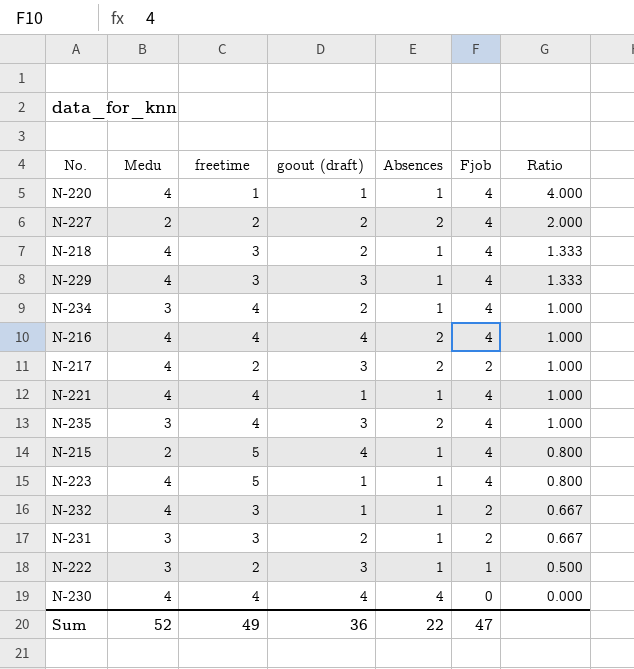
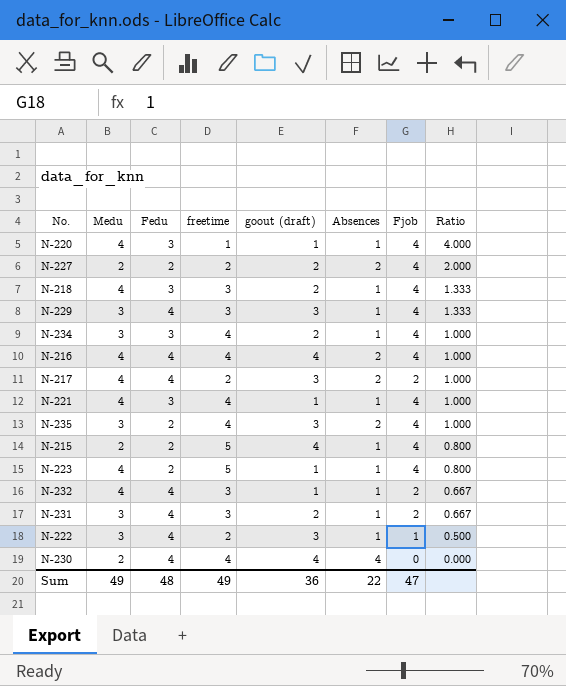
column Fedu | position: none -> 3
N-229 | Medu: 4 -> 3
N-230 | Medu: 4 -> 2
Sum | Medu: 52 -> 49

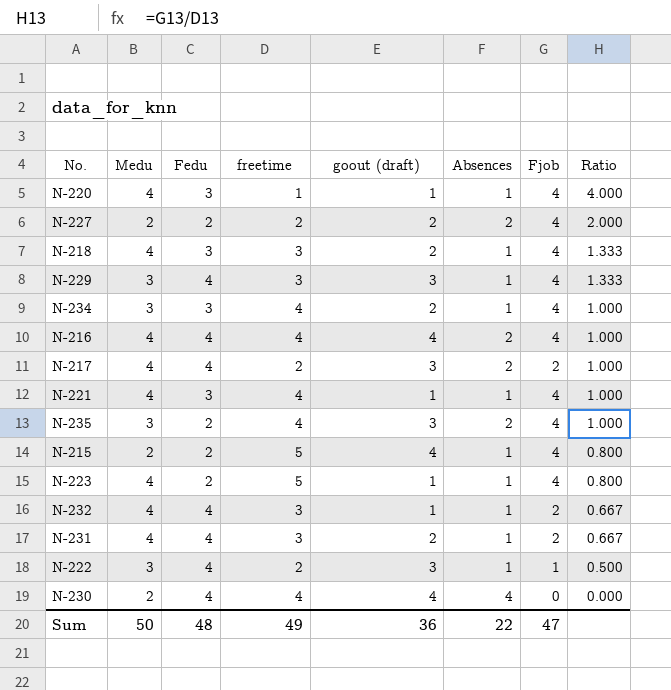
N-231 | Medu: 3 -> 4
Sum | Medu: 49 -> 50

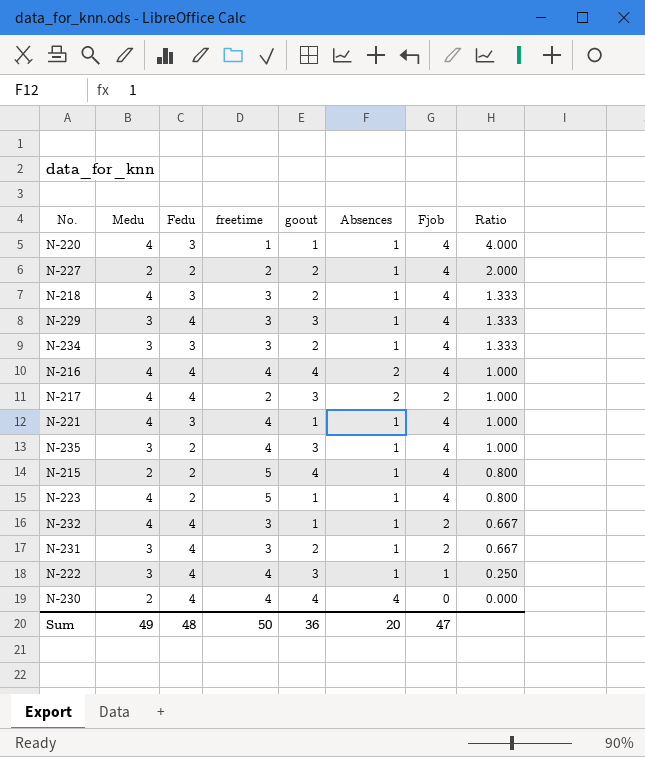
column name: goout (draft) -> goout
N-227 | Absences: 2 -> 1
N-234 | freetime: 4 -> 3
N-234 | Ratio: 1.000 -> 1.333
N-235 | Absences: 2 -> 1
N-231 | Medu: 4 -> 3
N-222 | freetime: 2 -> 4
N-222 | Ratio: 0.500 -> 0.250
Sum | Medu: 50 -> 49
Sum | freetime: 49 -> 50
Sum | Absences: 22 -> 20

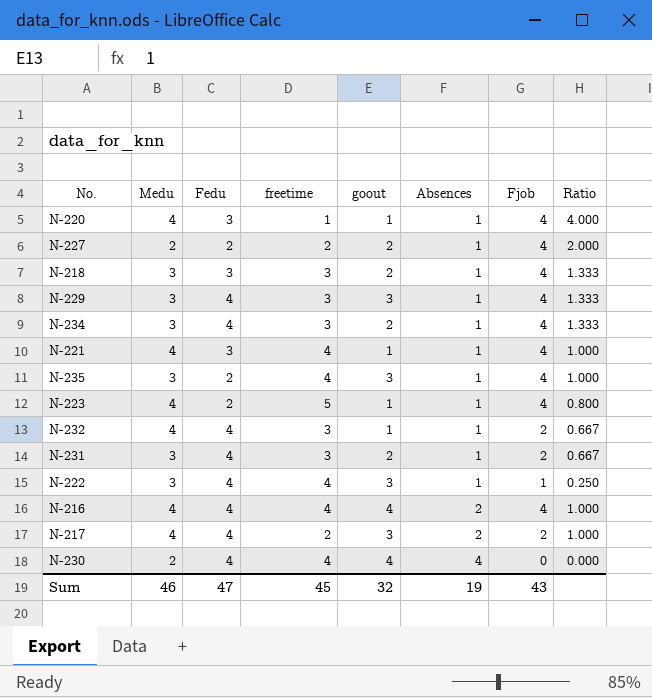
row order: Ratio descending -> Absences ascending
row N-215: 2 | 2 | 5 | 4 | 1 | 4 | 0.800 -> none
N-218 | Medu: 4 -> 3
N-234 | Fedu: 3 -> 4
Sum | Medu: 49 -> 46
Sum | Fedu: 48 -> 47
Sum | freetime: 50 -> 45
Sum | goout: 36 -> 32
Sum | Absences: 20 -> 19
Sum | Fjob: 47 -> 43

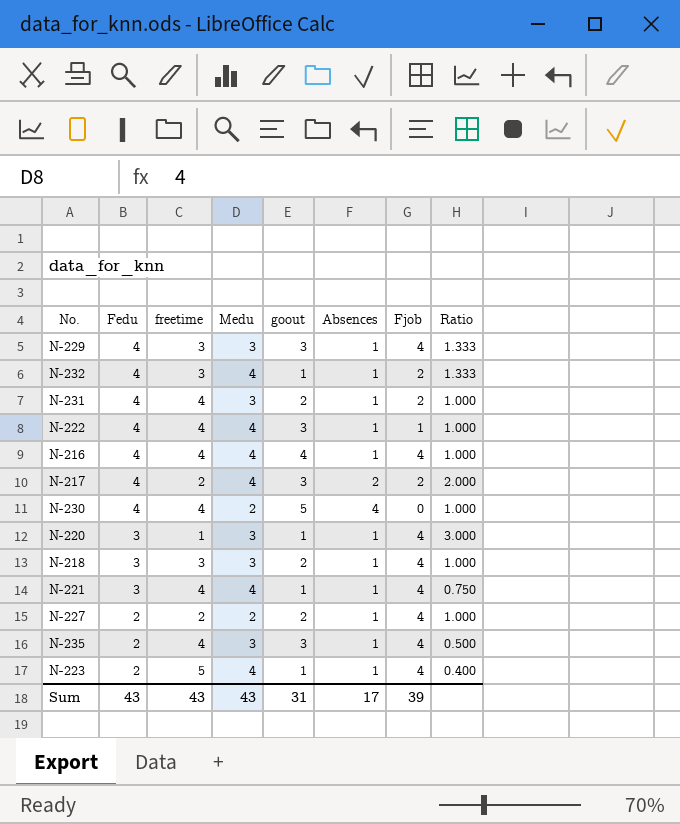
row order: Absences ascending -> Fedu descending
column Medu | position: 2 -> 4
column Ratio | formula: [Fjob] / [freetime] -> [Fedu] / [freetime]
row N-234: 3 | 4 | 3 | 2 | 1 | 4 | 1.333 -> none
N-231 | freetime: 3 -> 4
N-222 | Medu: 3 -> 4
N-216 | Absences: 2 -> 1
N-230 | goout: 4 -> 5
N-220 | Medu: 4 -> 3
Sum | Fedu: 47 -> 43
Sum | freetime: 45 -> 43
Sum | Medu: 46 -> 43
Sum | goout: 32 -> 31
Sum | Absences: 19 -> 17
Sum | Fjob: 43 -> 39

